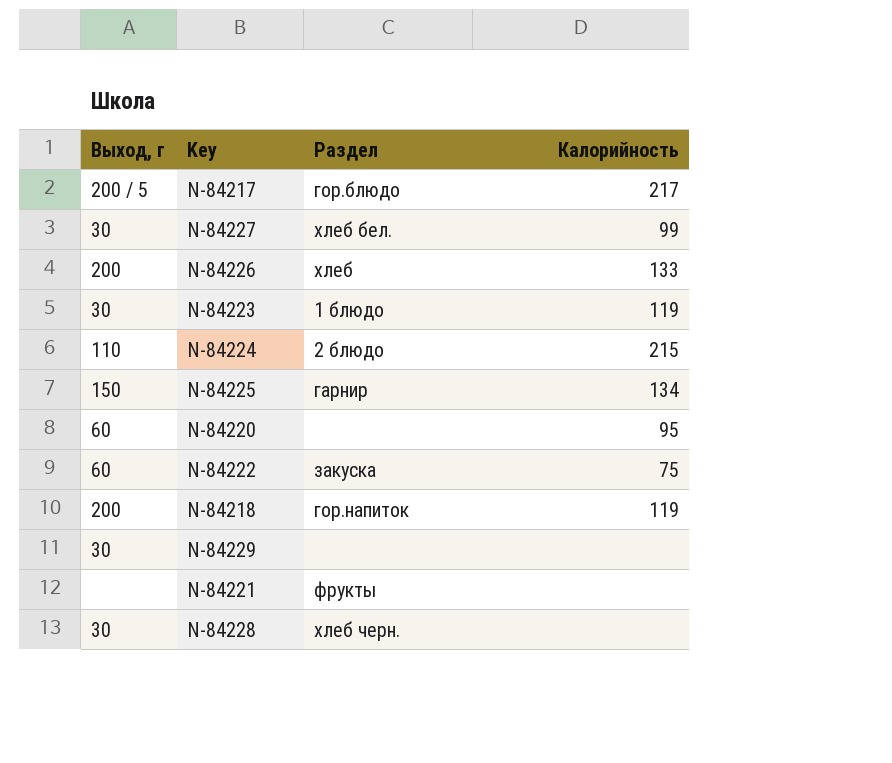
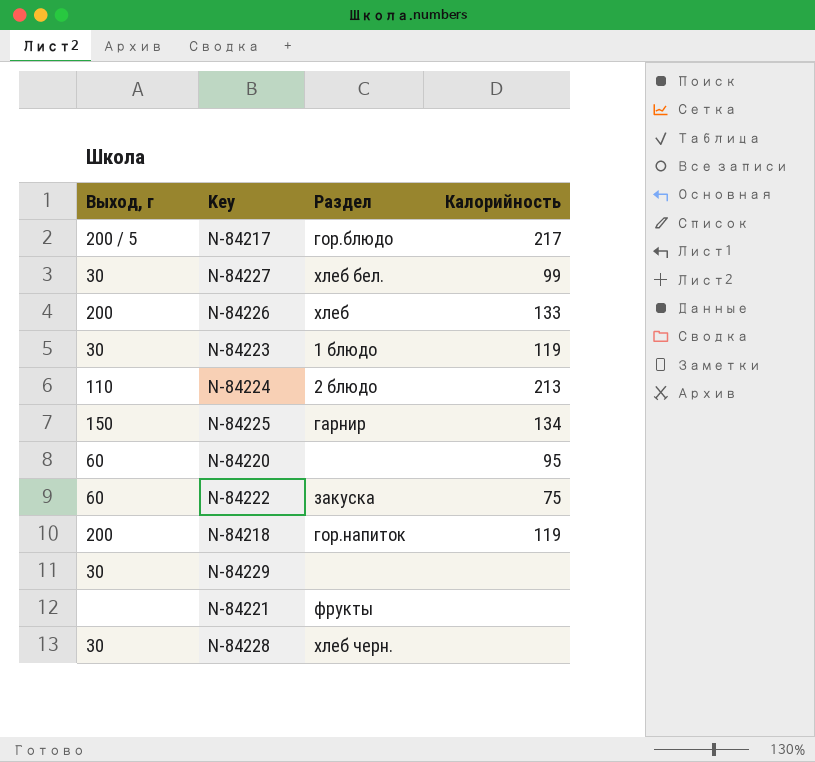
N-84224 | Калорийность: 215 -> 213

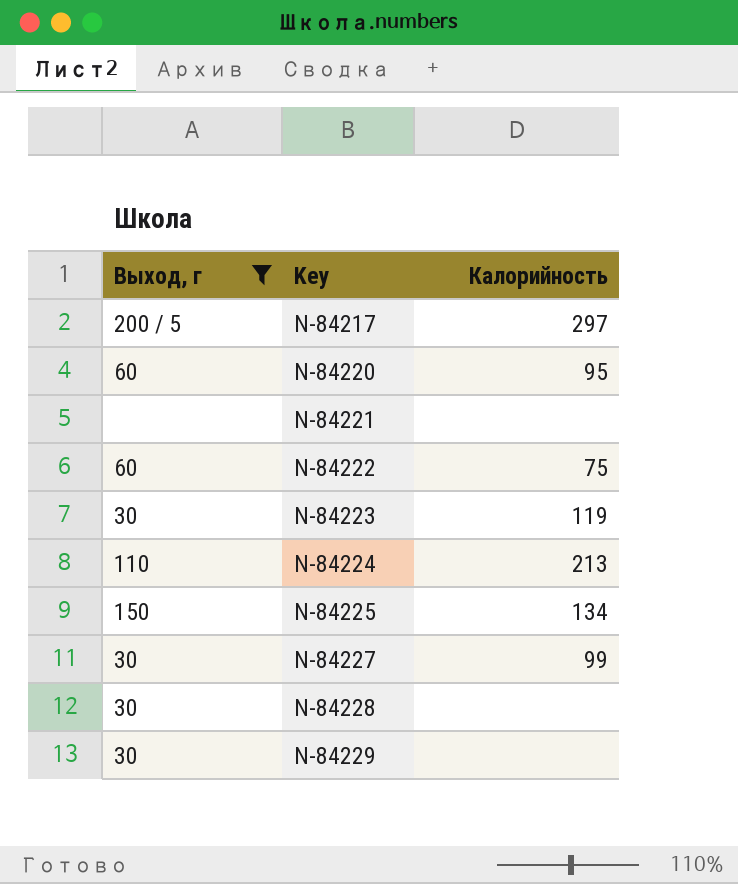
filter: none -> Выход, г != 200
row order: none -> Key ascending
column Раздел | position: 3 -> none
N-84217 | Калорийность: 217 -> 297

